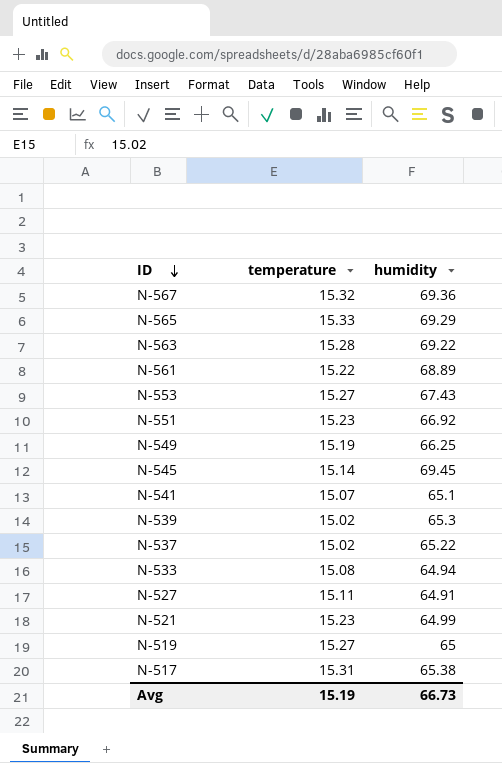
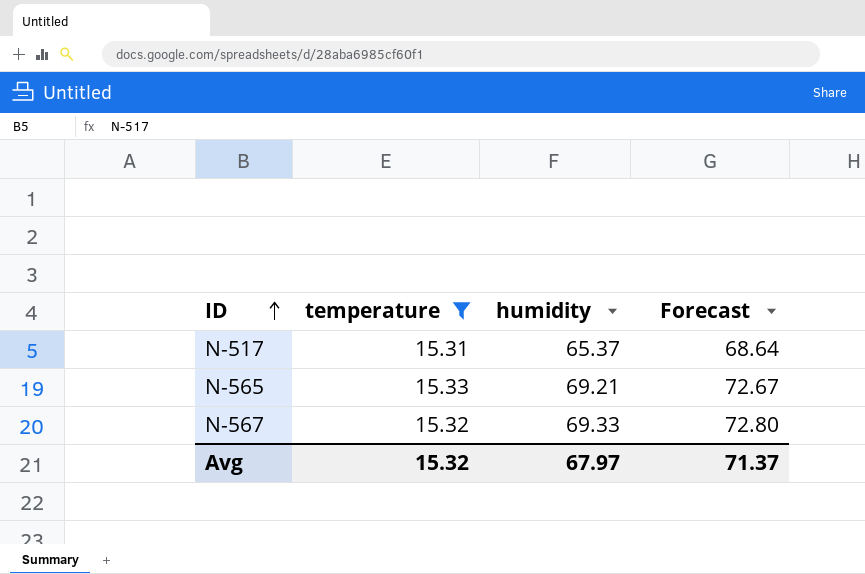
filter: none -> temperature >= 15.31
row order: ID descending -> ID ascending
column Forecast | formula: none -> [humidity] * 1.05
N-517 | humidity: 65.38 -> 65.37
N-565 | humidity: 69.29 -> 69.21
N-567 | humidity: 69.36 -> 69.33
Avg | temperature: 15.19 -> 15.32
Avg | humidity: 66.73 -> 67.97

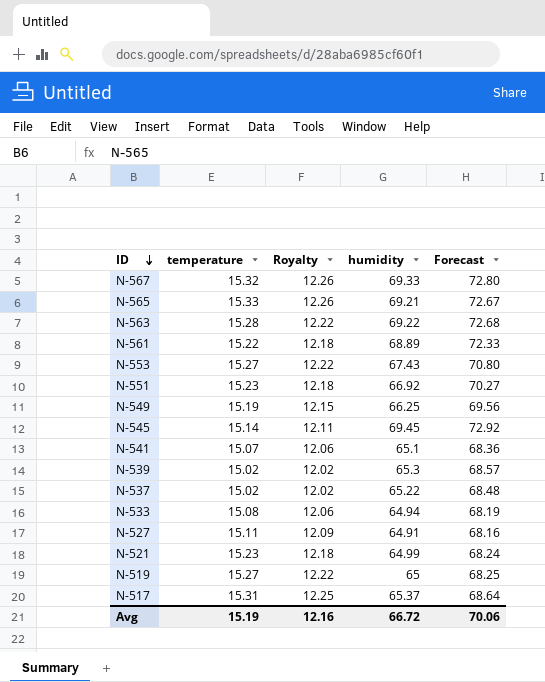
filter: temperature >= 15.31 -> none
row order: ID ascending -> ID descending
column Royalty | formula: none -> [temperature] * 0.8
Avg | temperature: 15.32 -> 15.19
Avg | humidity: 67.97 -> 66.72
Avg | Forecast: 71.37 -> 70.06

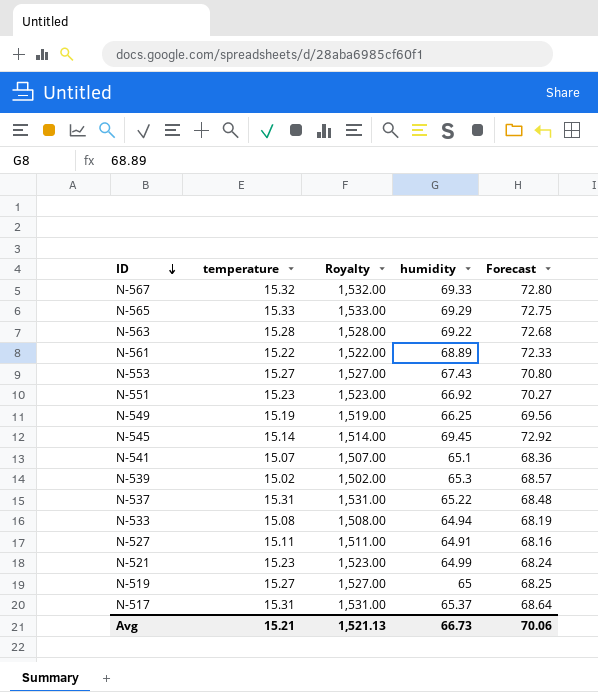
column Royalty | formula: [temperature] * 0.8 -> [temperature] * 100
N-565 | humidity: 69.21 -> 69.29
N-565 | Forecast: 72.67 -> 72.75
N-537 | temperature: 15.02 -> 15.31
Avg | temperature: 15.19 -> 15.21
Avg | Royalty: 12.16 -> 1,521.13
Avg | humidity: 66.72 -> 66.73

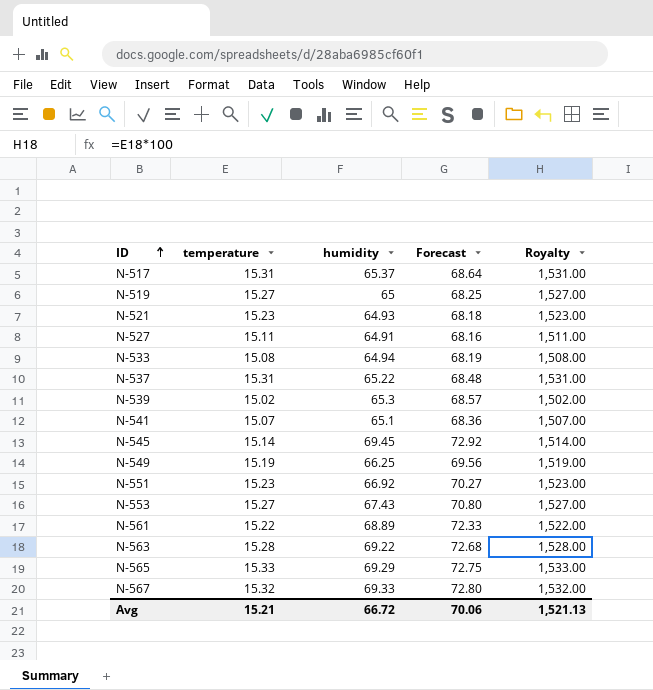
row order: ID descending -> ID ascending
column Royalty | position: 3 -> 5
N-521 | humidity: 64.99 -> 64.93
N-521 | Forecast: 68.24 -> 68.18
Avg | humidity: 66.73 -> 66.72

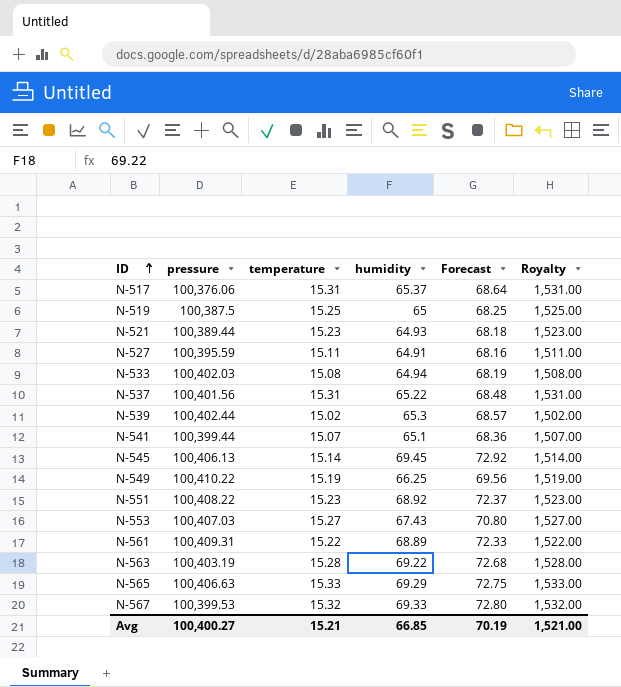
column pressure | position: none -> 2
N-519 | temperature: 15.27 -> 15.25
N-519 | Royalty: 1,527.00 -> 1,525.00
N-551 | humidity: 66.92 -> 68.92
N-551 | Forecast: 70.27 -> 72.37
Avg | humidity: 66.72 -> 66.85
Avg | Forecast: 70.06 -> 70.19
Avg | Royalty: 1,521.13 -> 1,521.00

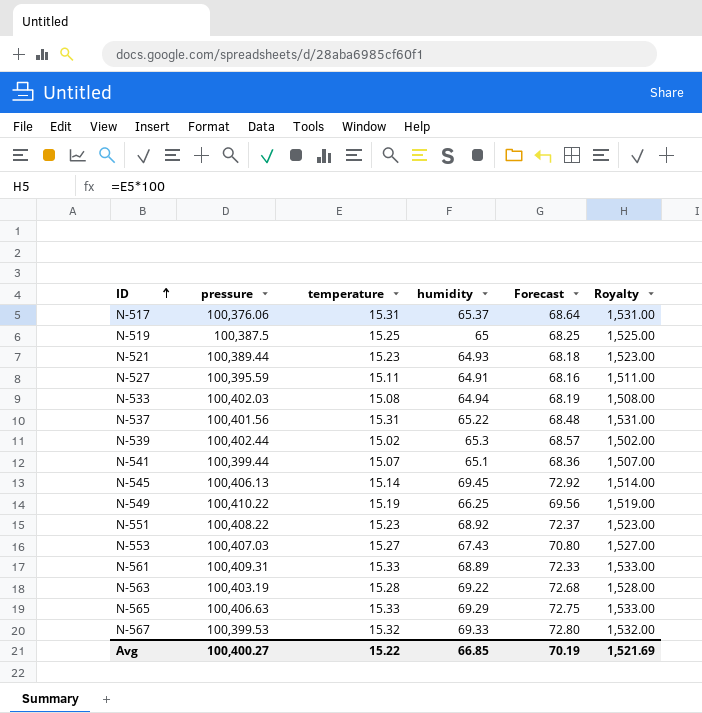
N-561 | temperature: 15.22 -> 15.33
N-561 | Royalty: 1,522.00 -> 1,533.00
Avg | temperature: 15.21 -> 15.22
Avg | Royalty: 1,521.00 -> 1,521.69

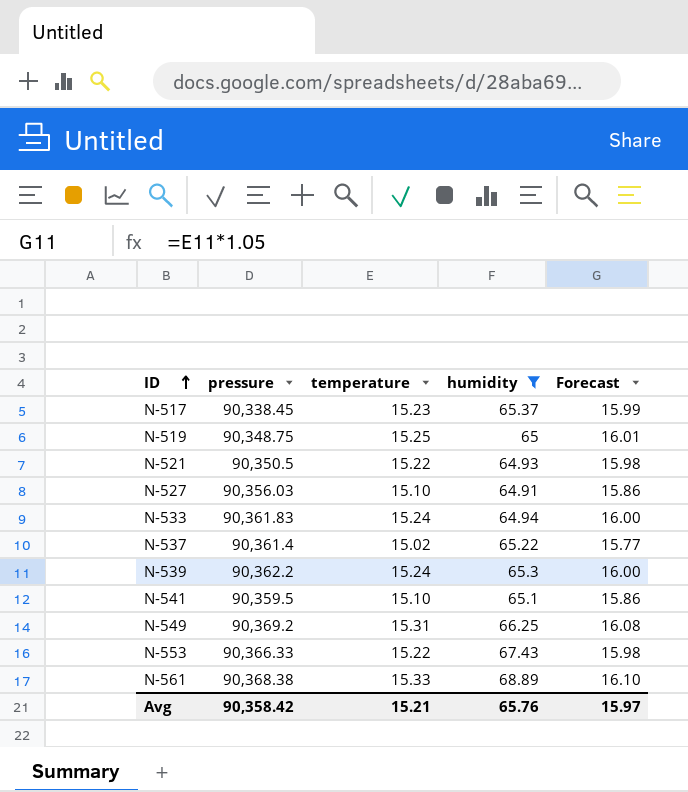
filter: none -> humidity <= 68.89
column Royalty | formula: [temperature] * 100 -> none
column Forecast | formula: [humidity] * 1.05 -> [temperature] * 1.05
N-517 | pressure: 100,376.06 -> 90,338.45
N-517 | temperature: 15.31 -> 15.23
N-519 | pressure: 100,387.5 -> 90,348.75
N-521 | pressure: 100,389.44 -> 90,350.5
N-521 | temperature: 15.23 -> 15.22
N-527 | pressure: 100,395.59 -> 90,356.03
N-527 | temperature: 15.11 -> 15.10
N-533 | pressure: 100,402.03 -> 90,361.83
N-533 | temperature: 15.08 -> 15.24
N-537 | pressure: 100,401.56 -> 90,361.4
N-537 | temperature: 15.31 -> 15.02
N-539 | pressure: 100,402.44 -> 90,362.2
N-539 | temperature: 15.02 -> 15.24
N-541 | pressure: 100,399.44 -> 90,359.5
N-541 | temperature: 15.07 -> 15.10
N-549 | pressure: 100,410.22 -> 90,369.2
N-549 | temperature: 15.19 -> 15.31
N-553 | pressure: 100,407.03 -> 90,366.33
N-553 | temperature: 15.27 -> 15.22
N-561 | pressure: 100,409.31 -> 90,368.38
Avg | pressure: 100,400.27 -> 90,358.42
Avg | temperature: 15.22 -> 15.21
Avg | humidity: 66.85 -> 65.76
Avg | Forecast: 70.19 -> 15.97

